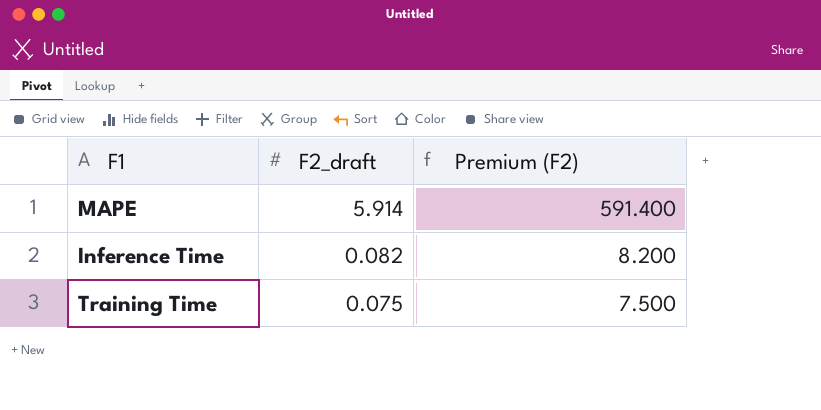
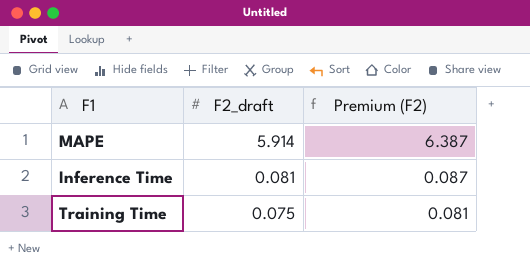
column Premium (F2) | formula: [F2_draft] * 100 -> [F2_draft] * 1.08
Inference Time | F2_draft: 0.082 -> 0.081

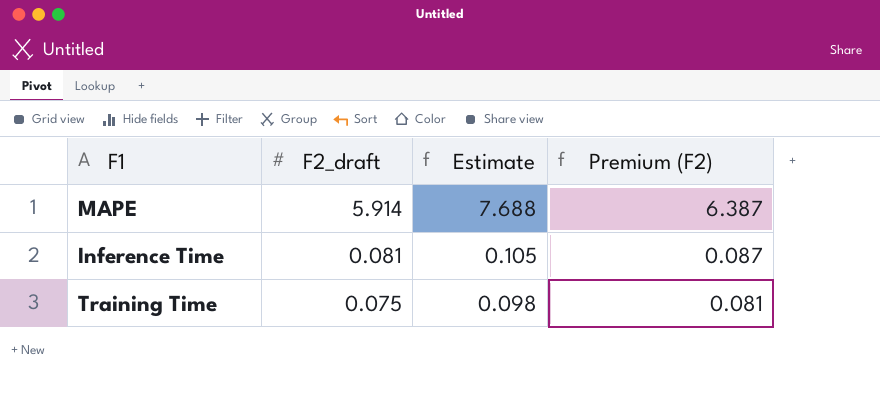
column Estimate | formula: none -> [F2_draft] * 1.3

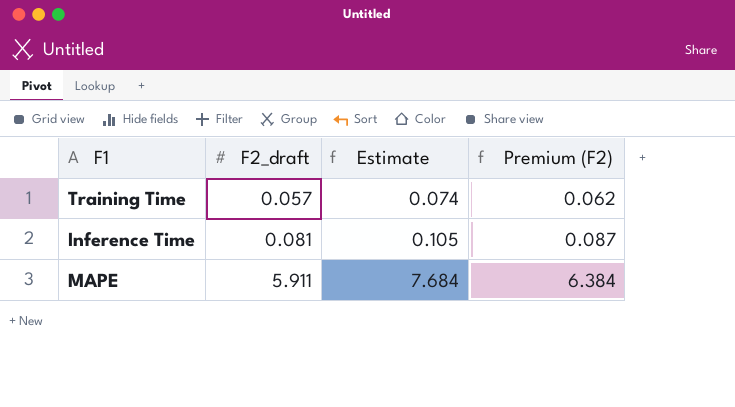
row order: F2_draft descending -> F2_draft ascending
Training Time | F2_draft: 0.075 -> 0.057
Training Time | Estimate: 0.098 -> 0.074
Training Time | Premium (F2): 0.081 -> 0.062
MAPE | F2_draft: 5.914 -> 5.911
MAPE | Estimate: 7.688 -> 7.684
MAPE | Premium (F2): 6.387 -> 6.384

